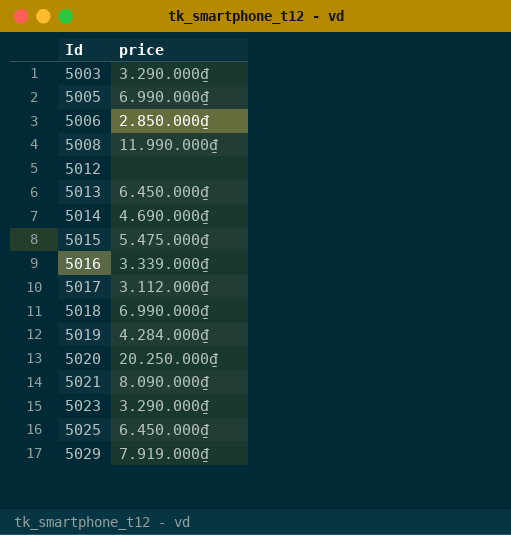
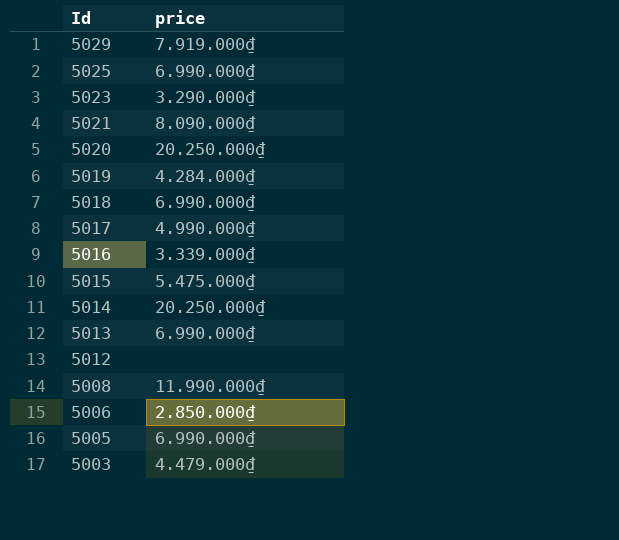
row order: Id ascending -> Id descending
5025 | price: 6.450.000₫ -> 6.990.000₫
5017 | price: 3.112.000₫ -> 4.990.000₫
5014 | price: 4.690.000₫ -> 20.250.000₫
5013 | price: 6.450.000₫ -> 6.990.000₫
5003 | price: 3.290.000₫ -> 4.479.000₫

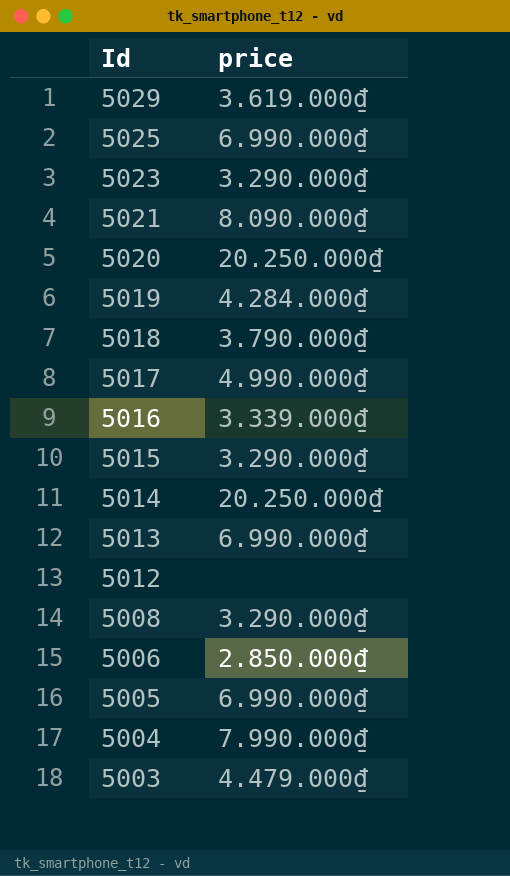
5029 | price: 7.919.000₫ -> 3.619.000₫
5018 | price: 6.990.000₫ -> 3.790.000₫
5015 | price: 5.475.000₫ -> 3.290.000₫
5008 | price: 11.990.000₫ -> 3.290.000₫
row 5004: none -> 7.990.000₫

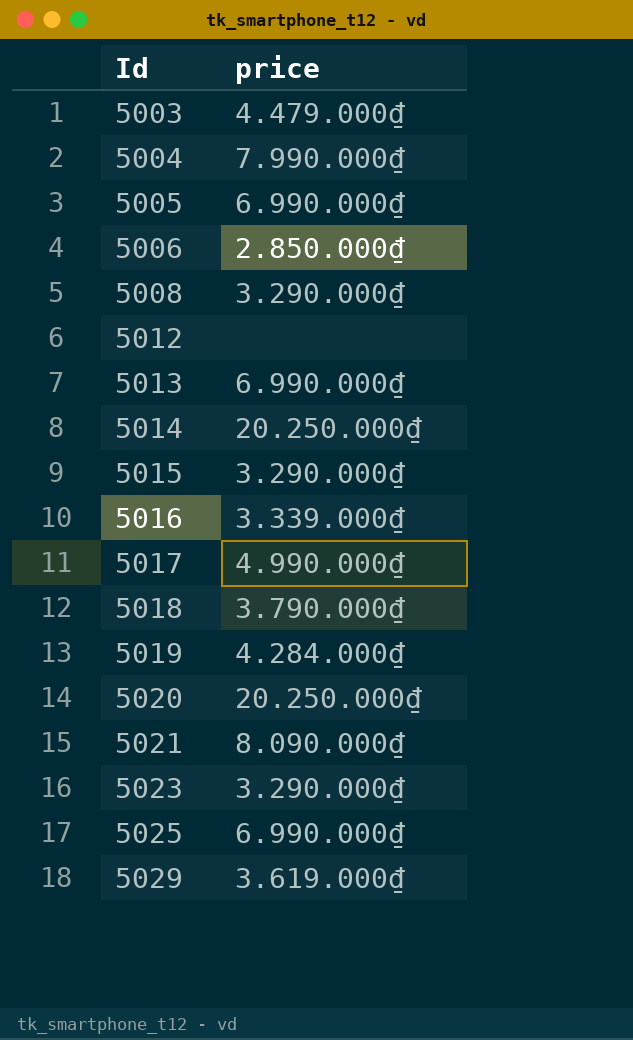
row order: Id descending -> Id ascending

